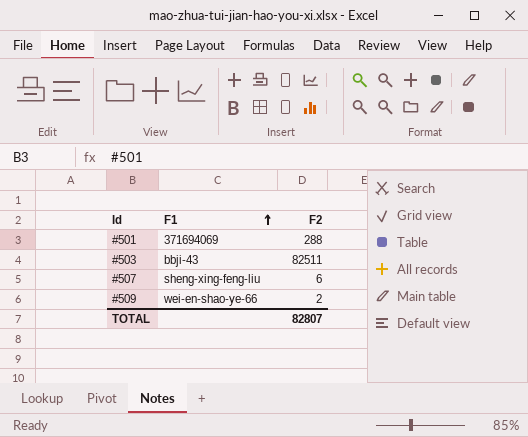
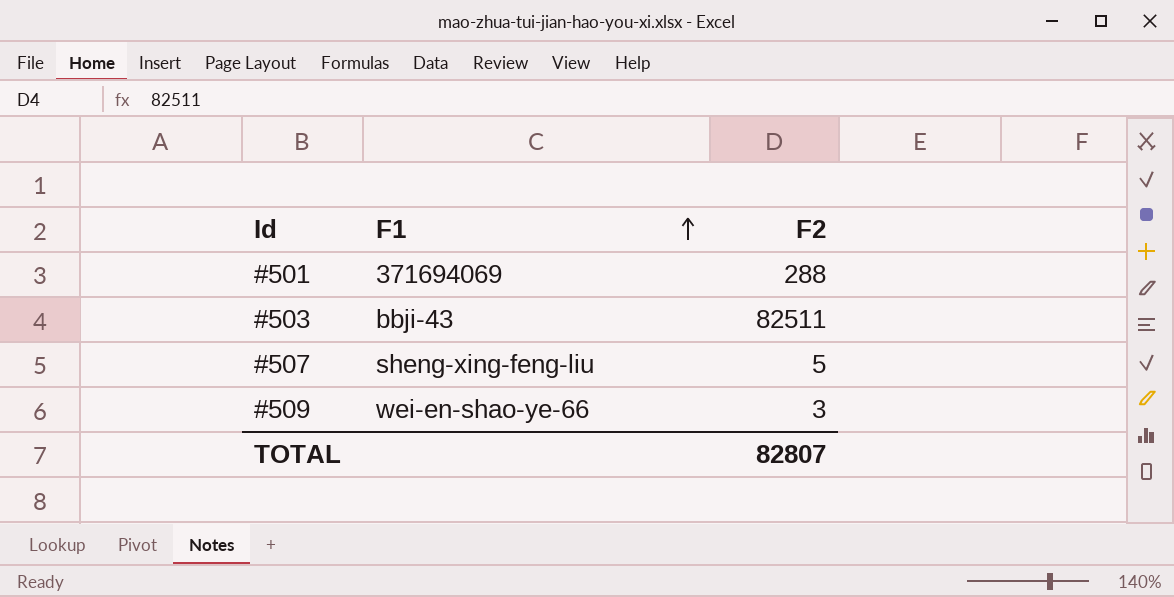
#507 | F2: 6 -> 5
#509 | F2: 2 -> 3

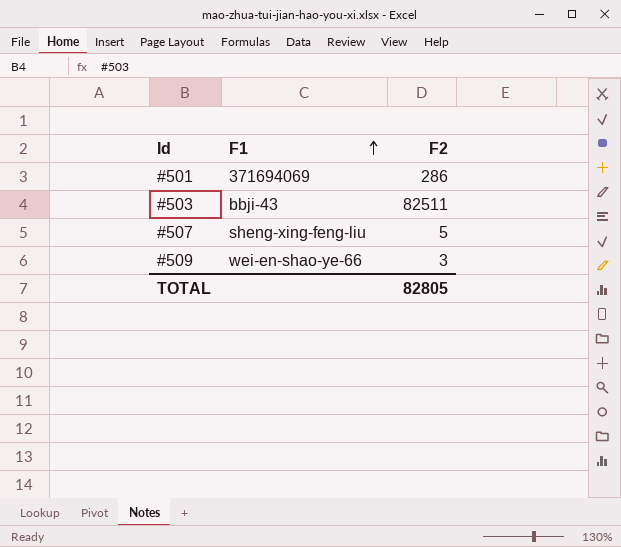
#501 | F2: 288 -> 286
TOTAL | F2: 82807 -> 82805

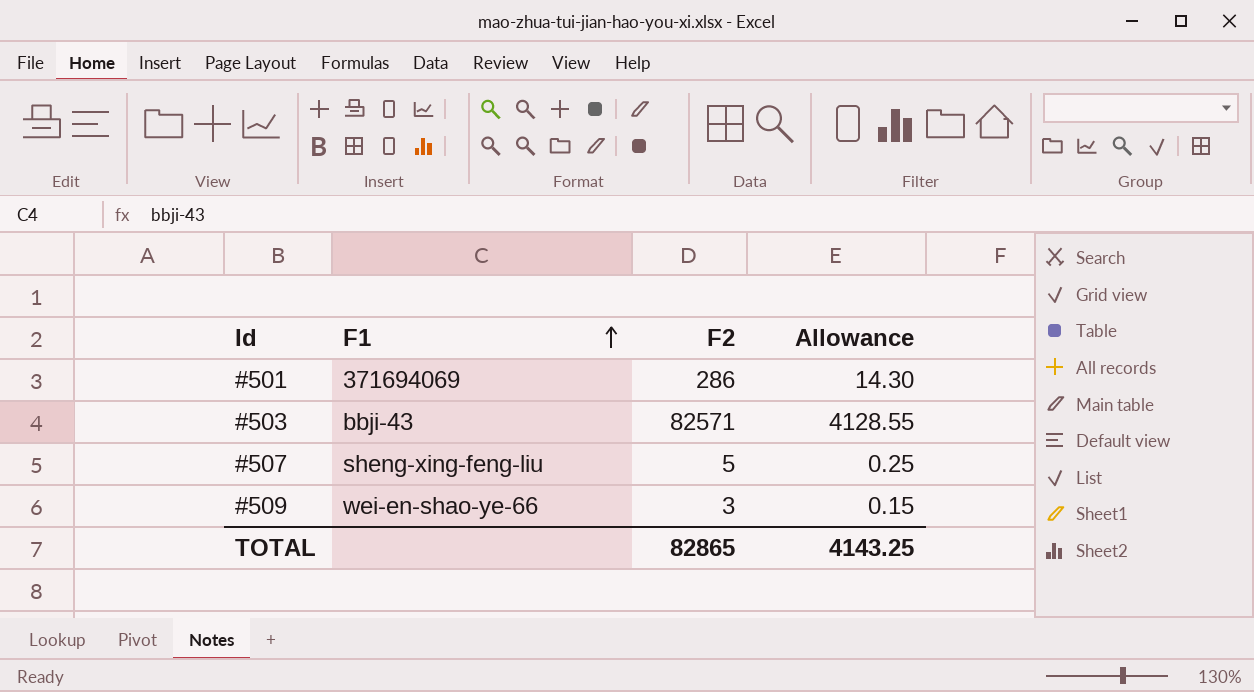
column Allowance | formula: none -> [F2] * 0.05
#503 | F2: 82511 -> 82571
TOTAL | F2: 82805 -> 82865

